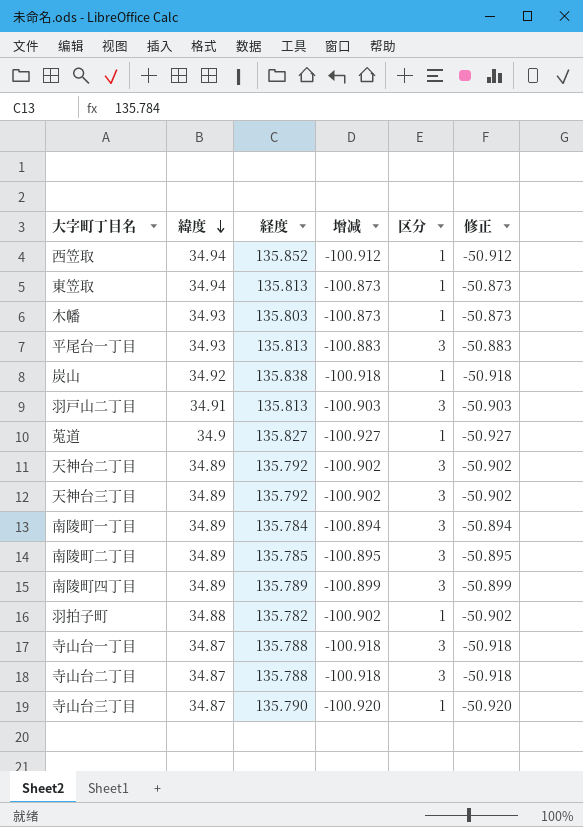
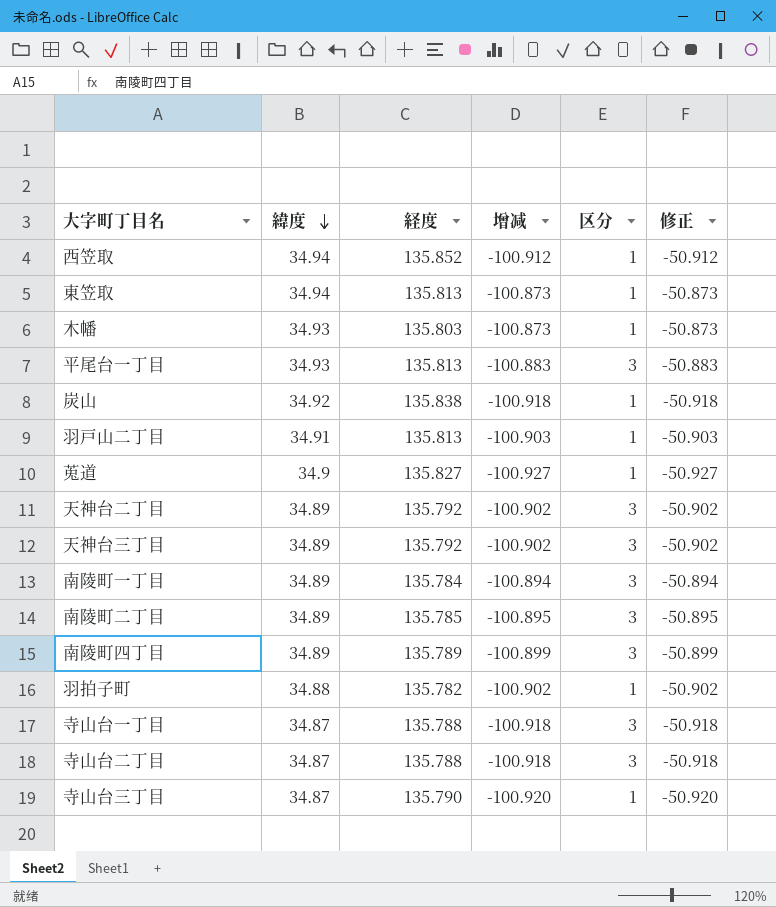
羽戸山二丁目 | 区分: 3 -> 1

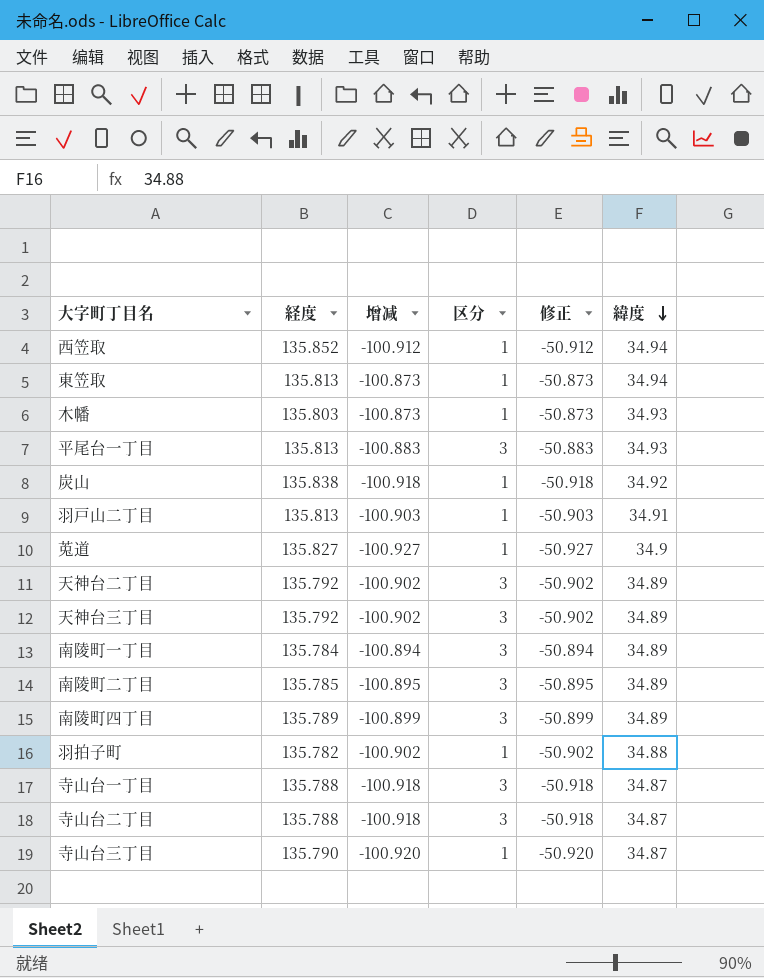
column 緯度 | position: 2 -> 6

